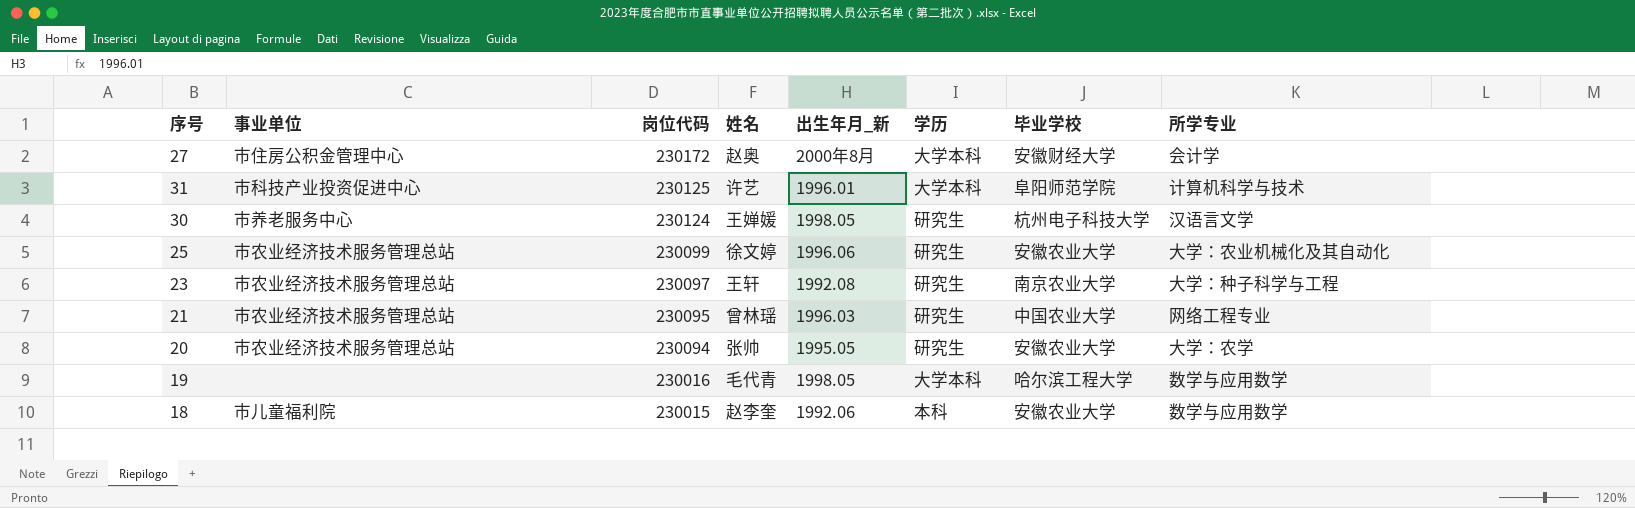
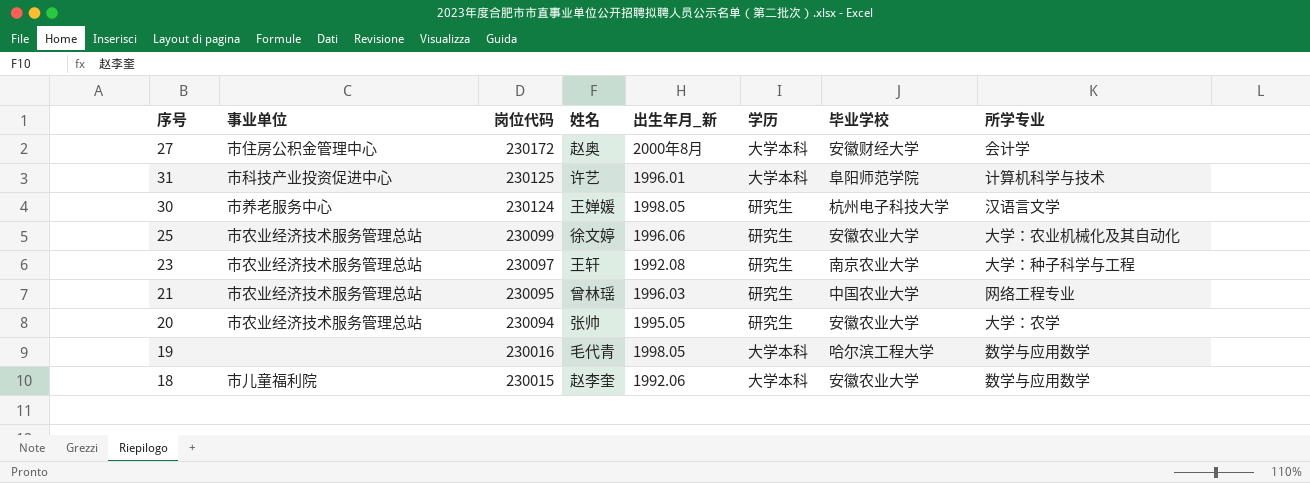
18 | 学历: 本科 -> 大学本科

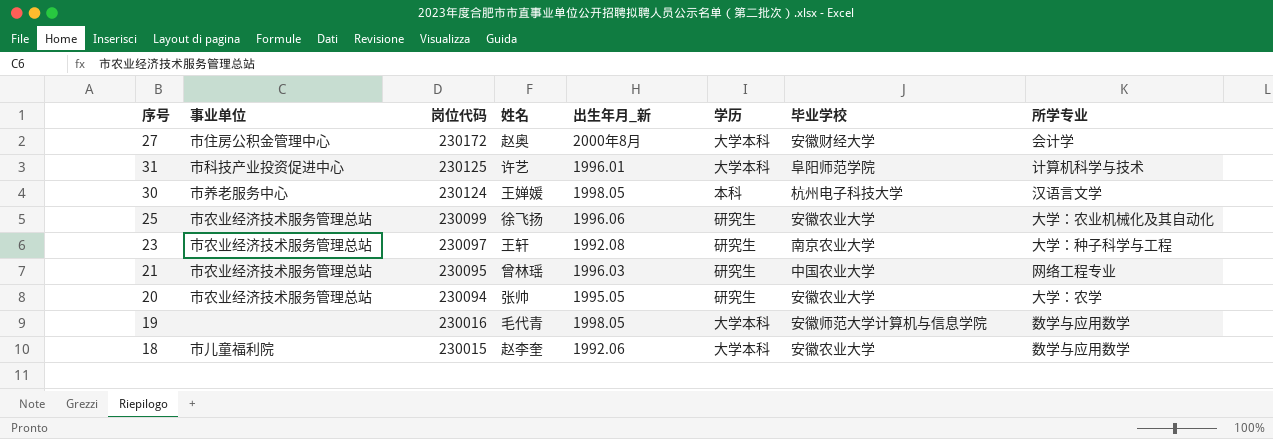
30 | 学历: 研究生 -> 本科
25 | 姓名: 徐文婷 -> 徐飞扬
19 | 毕业学校: 哈尔滨工程大学 -> 安徽师范大学计算机与信息学院

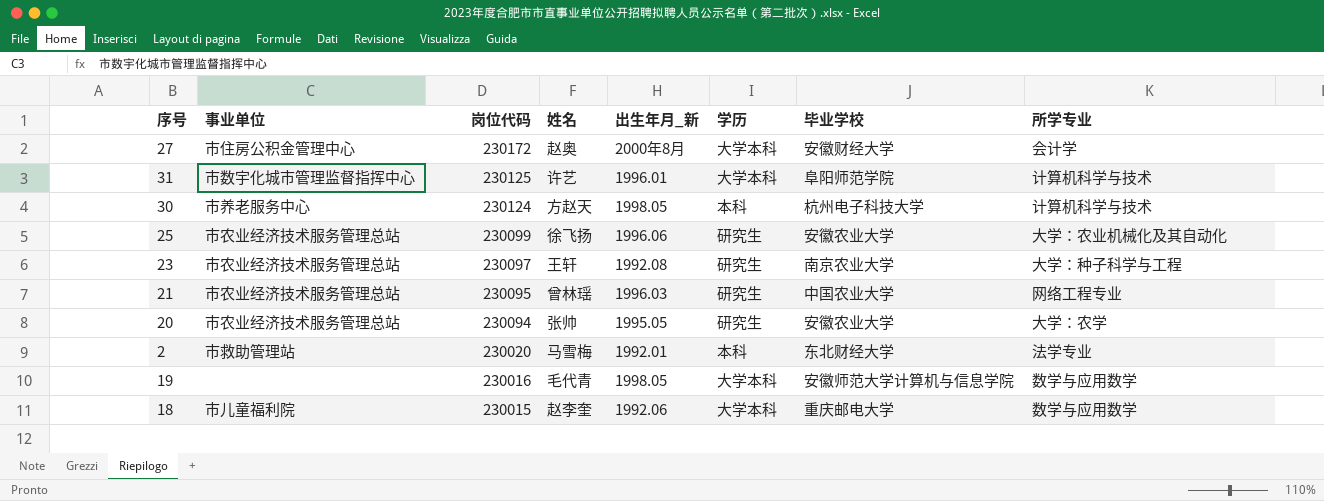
31 | 事业单位: 市科技产业投资促进中心 -> 市数宇化城市管理监督指挥中心
30 | 姓名: 王婵媛 -> 方赵天
30 | 所学专业: 汉语言文学 -> 计算机科学与技术
row 2: none -> 市救助管理站 | 230020 | 马雪梅 | 1992.01 | 本科 | 东北财经大学 | 法学专业
18 | 毕业学校: 安徽农业大学 -> 重庆邮电大学

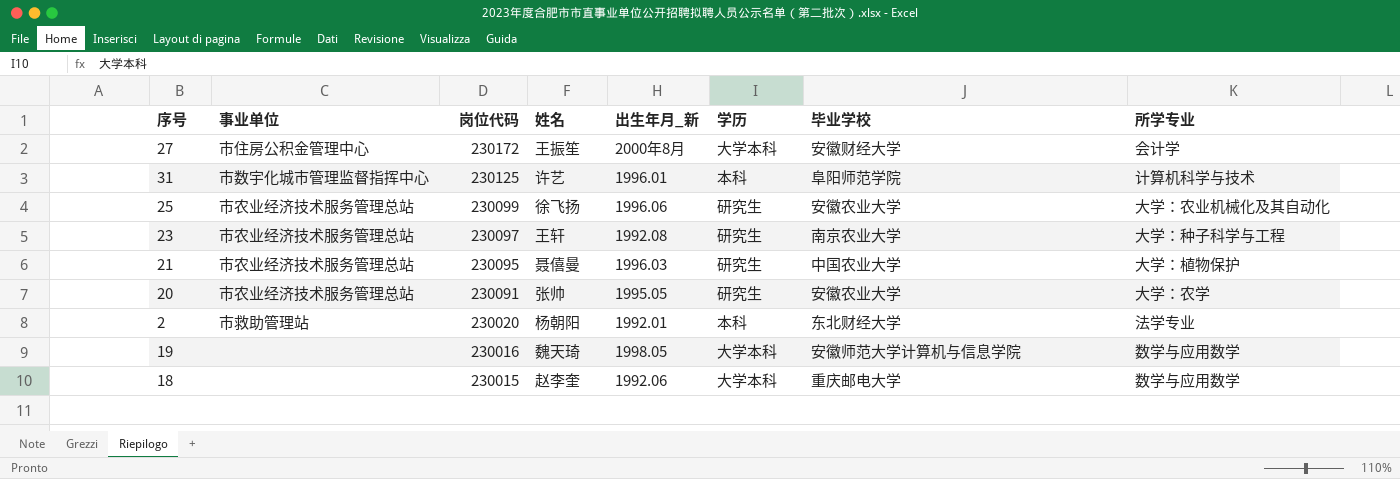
row 30: 市养老服务中心 | 230124 | 方赵天 | 1998.05 | 本科 | 杭州电子科技大学 | 计算机科学与技术 -> none
27 | 姓名: 赵奥 -> 王振笙
31 | 学历: 大学本科 -> 本科
21 | 姓名: 曾林瑶 -> 聂僖曼
21 | 所学专业: 网络工程专业 -> 大学：植物保护
20 | 岗位代码: 230094 -> 230091
2 | 姓名: 马雪梅 -> 杨朝阳
19 | 姓名: 毛代青 -> 魏天琦
18 | 事业单位: 市儿童福利院 -> none

